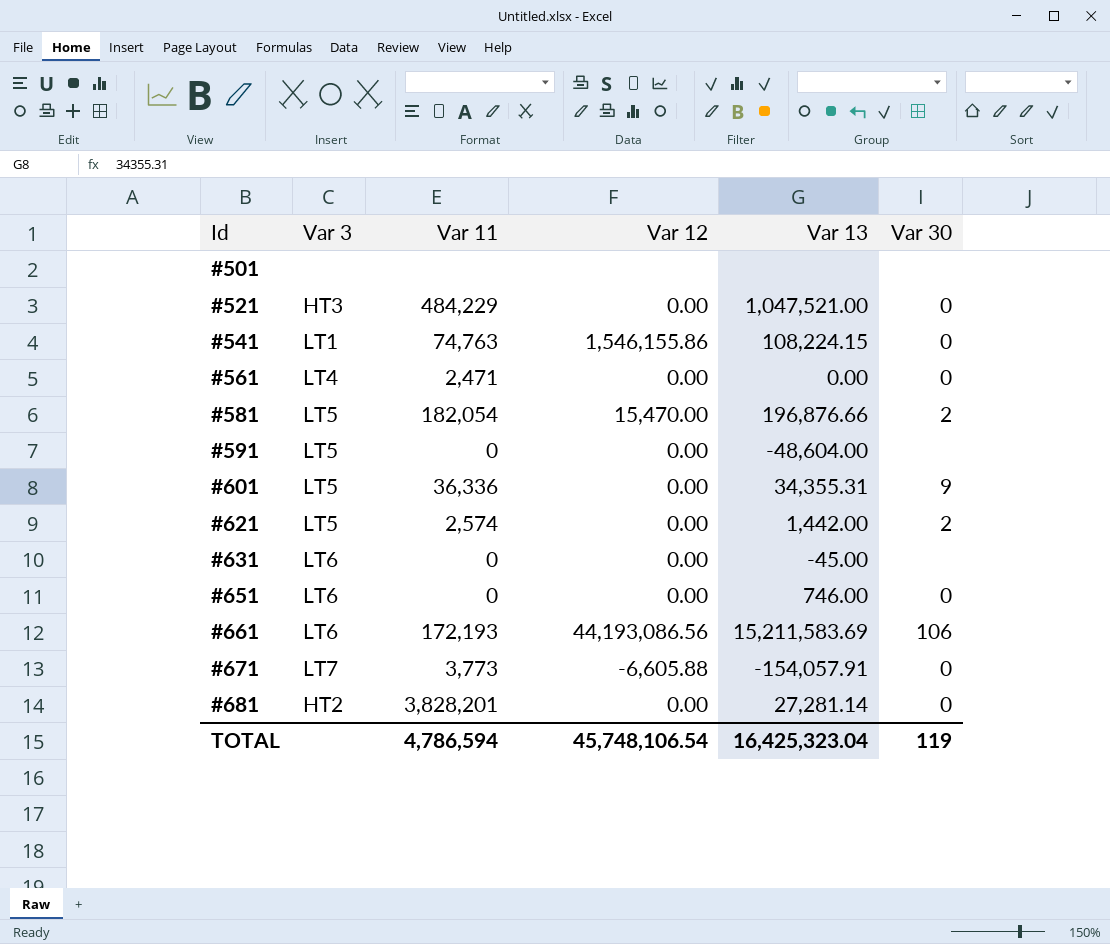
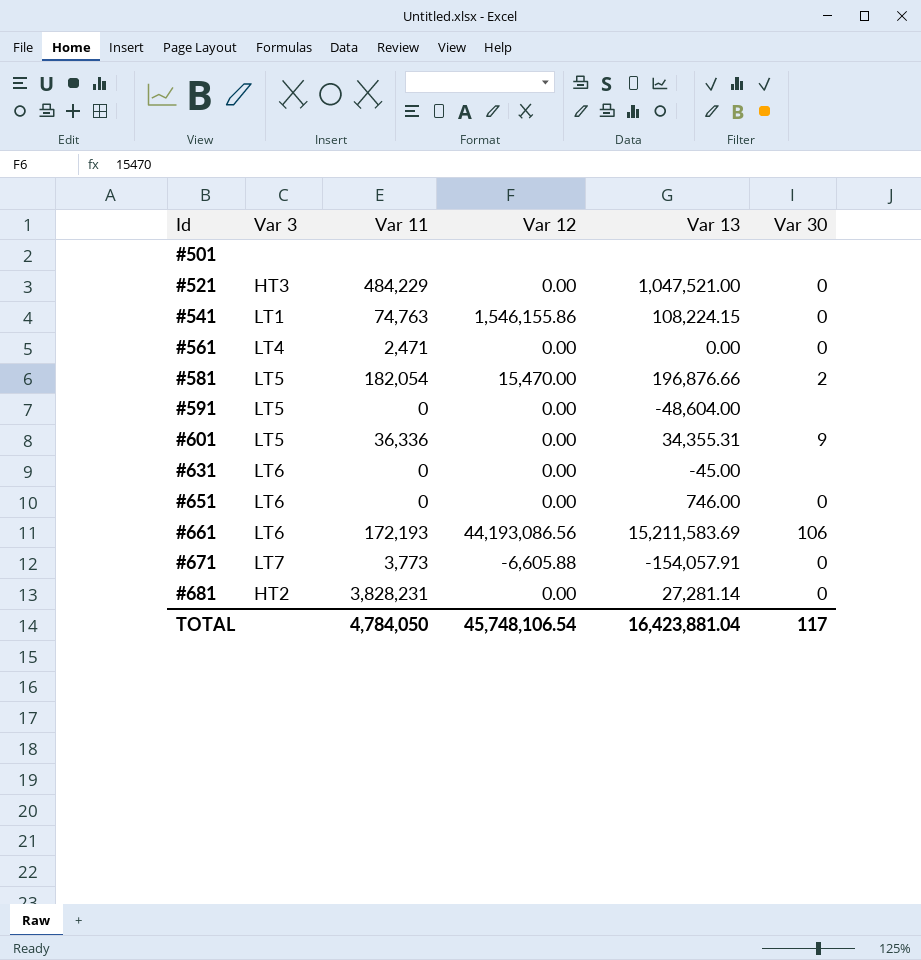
row #621: LT5 | 2,574 | 0.00 | 1,442.00 | 2 -> none
#681 | Var 11: 3,828,201 -> 3,828,231
TOTAL | Var 11: 4,786,594 -> 4,784,050
TOTAL | Var 13: 16,425,323.04 -> 16,423,881.04
TOTAL | Var 30: 119 -> 117

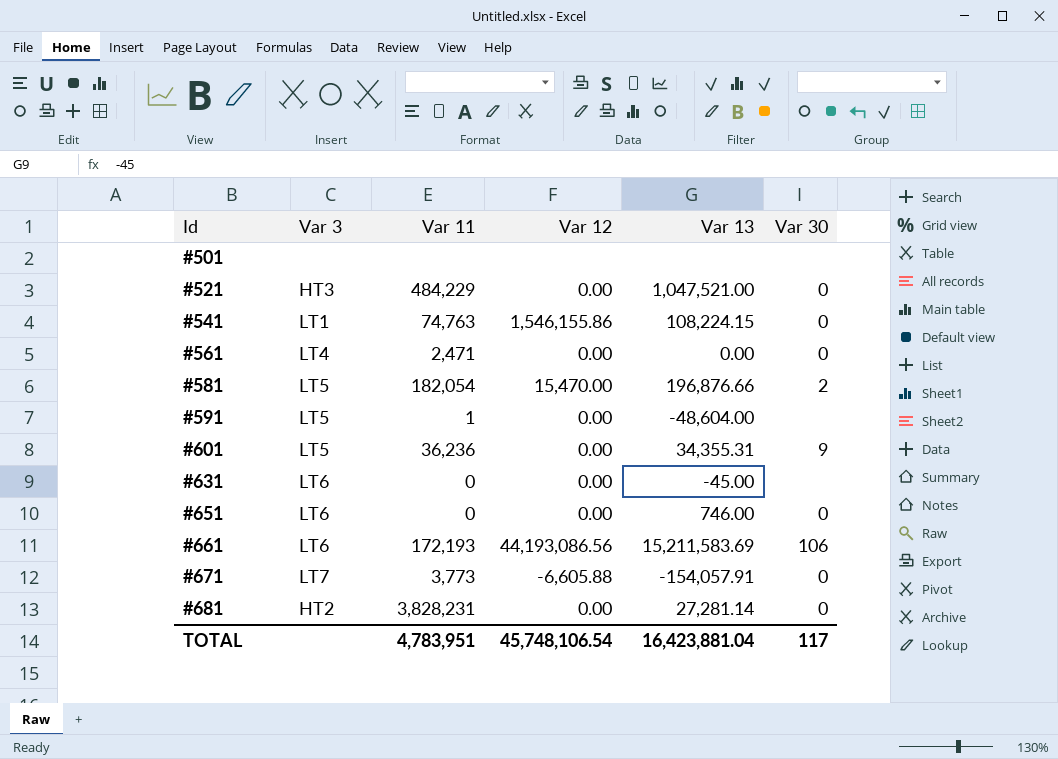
#591 | Var 11: 0 -> 1
#601 | Var 11: 36,336 -> 36,236
TOTAL | Var 11: 4,784,050 -> 4,783,951

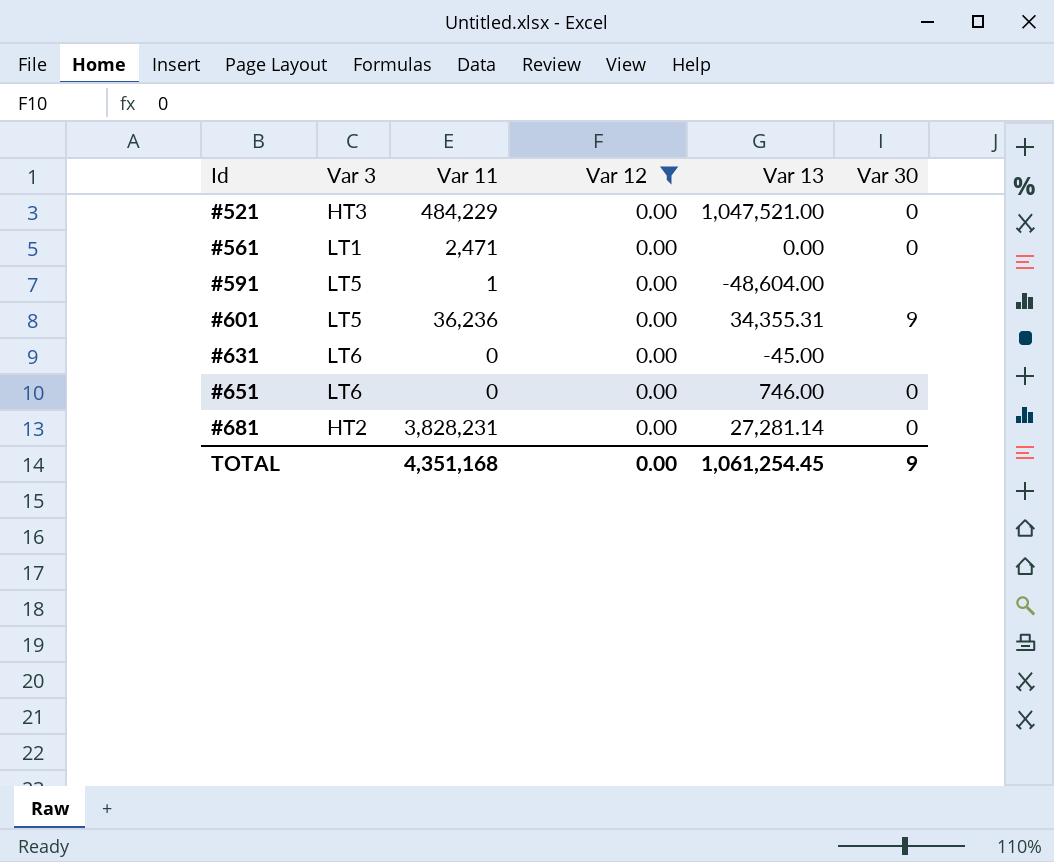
filter: none -> Var 12 = 0.00
#561 | Var 3: LT4 -> LT1
TOTAL | Var 11: 4,783,951 -> 4,351,168
TOTAL | Var 12: 45,748,106.54 -> 0.00
TOTAL | Var 13: 16,423,881.04 -> 1,061,254.45
TOTAL | Var 30: 117 -> 9

